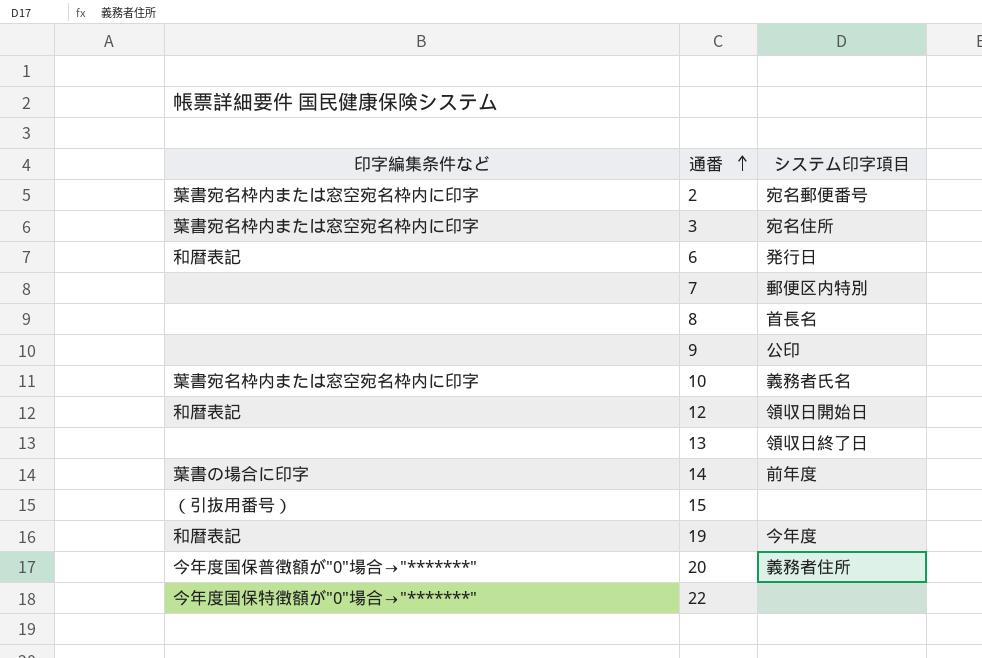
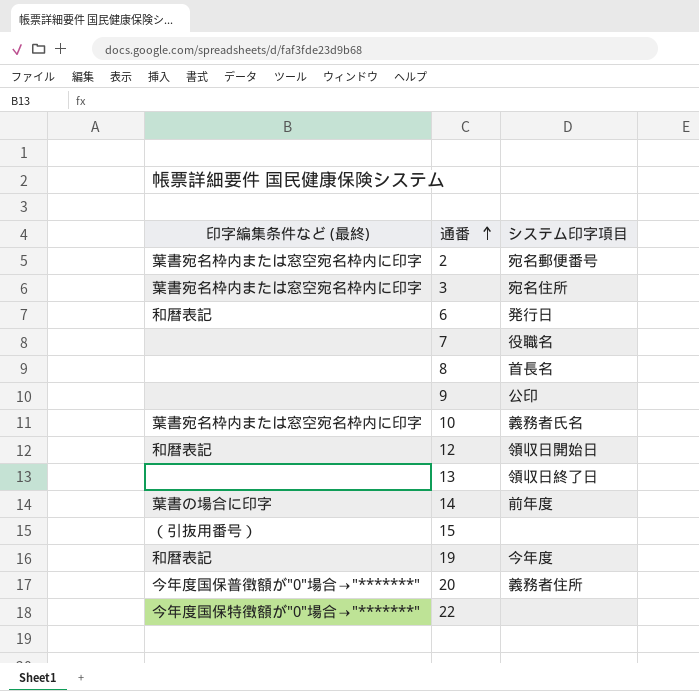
column name: 印字編集条件など -> 印字編集条件など (最終)
7 | システム印字項目: 郵便区内特別 -> 役職名

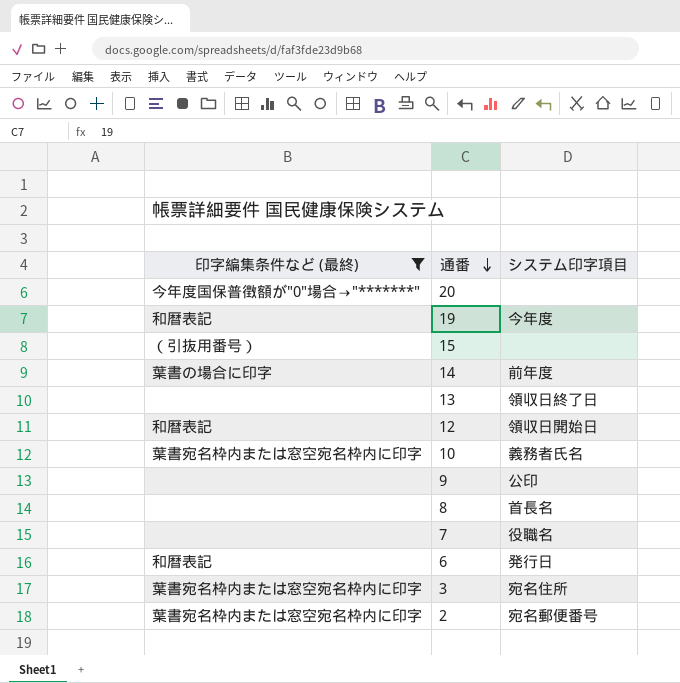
filter: none -> 印字編集条件など (最終) != 今年度国保特徴額が"0"場合→"*******"
row order: 通番 ascending -> 通番 descending
20 | システム印字項目: 義務者住所 -> none

